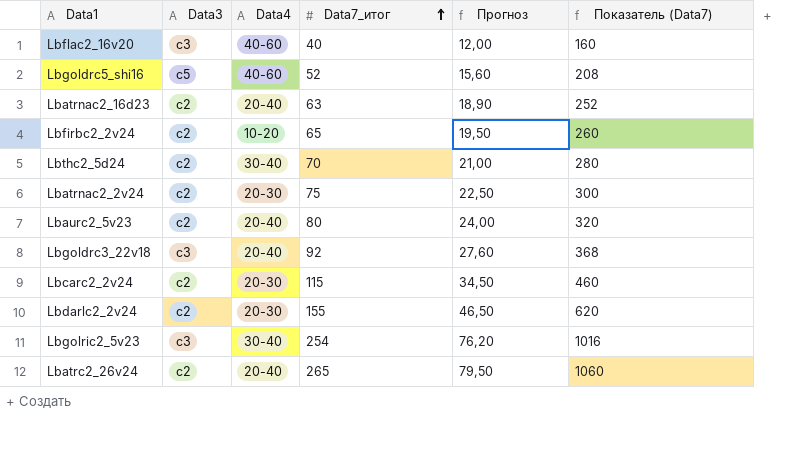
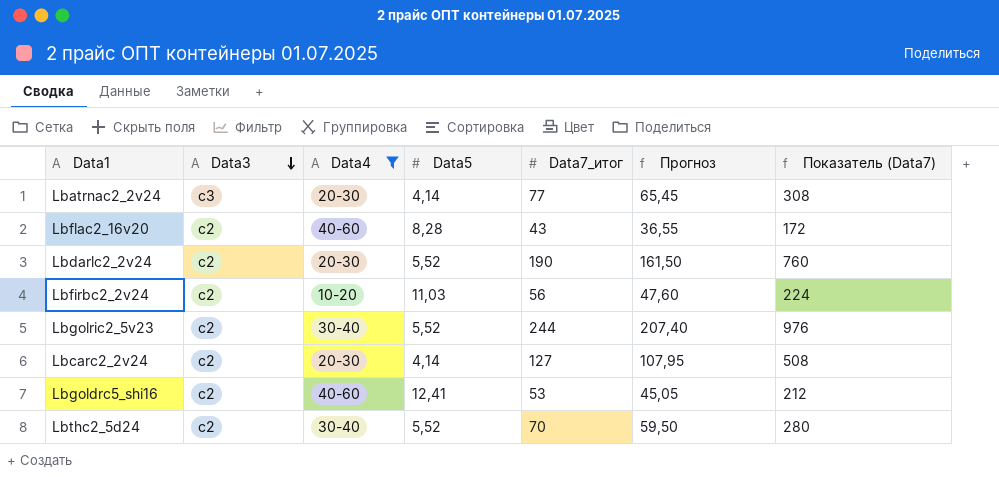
filter: none -> Data4 != 20-40
row order: Data7_итог ascending -> Data3 descending
column Data5 | position: none -> 4
column Прогноз | formula: [Data7_итог] * 0,3 -> [Data7_итог] * 0,85
Lbatrnaс2_2v24 | Data3: c2 -> с3
Lbatrnaс2_2v24 | Data7_итог: 75 -> 77
Lbatrnaс2_2v24 | Показатель (Data7): 300 -> 308
Lbflaс2_16v20 | Data3: с3 -> с2
Lbflaс2_16v20 | Data7_итог: 40 -> 43
Lbflaс2_16v20 | Показатель (Data7): 160 -> 172
Lbdarlс2_2v24 | Data3: c2 -> с2
Lbdarlс2_2v24 | Data7_итог: 155 -> 190
Lbdarlс2_2v24 | Показатель (Data7): 620 -> 760
Lbfirbс2_2v24 | Data3: c2 -> с2
Lbfirbс2_2v24 | Data7_итог: 65 -> 56
Lbfirbс2_2v24 | Показатель (Data7): 260 -> 224
Lbgolriс2_5v23 | Data3: с3 -> c2
Lbgolriс2_5v23 | Data7_итог: 254 -> 244
Lbgolriс2_5v23 | Показатель (Data7): 1016 -> 976
Lbcarс2_2v24 | Data3: с2 -> c2
Lbcarс2_2v24 | Data7_итог: 115 -> 127
Lbcarс2_2v24 | Показатель (Data7): 460 -> 508
Lbgoldrс5_shi16 | Data3: с5 -> c2
Lbgoldrс5_shi16 | Data7_итог: 52 -> 53
Lbgoldrс5_shi16 | Показатель (Data7): 208 -> 212

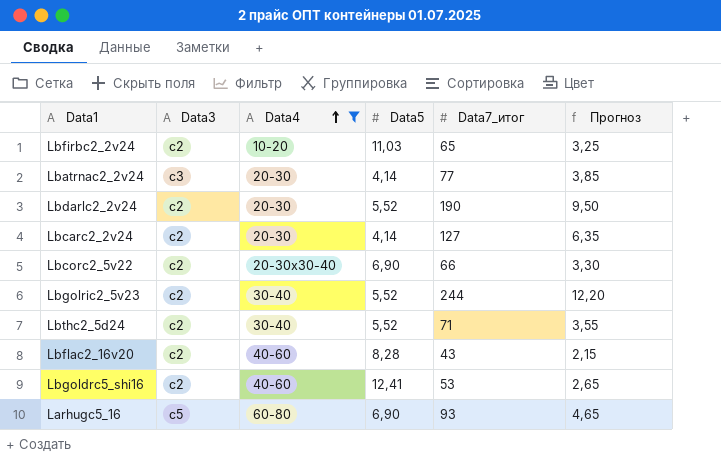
row order: Data3 descending -> Data4 ascending
column Показатель (Data7) | formula: [Data7_итог] * 4 -> none
column Прогноз | formula: [Data7_итог] * 0,85 -> [Data7_итог] * 0,05
Lbfirbс2_2v24 | Data7_итог: 56 -> 65
row Lbcorс2_5v22: none -> с2 | 20-30x30-40 | 6,90 | 66 | 3,30
Lbthс2_5d24 | Data3: c2 -> с2
Lbthс2_5d24 | Data7_итог: 70 -> 71
row Larhugc5_16: none -> с5 | 60-80 | 6,90 | 93 | 4,65

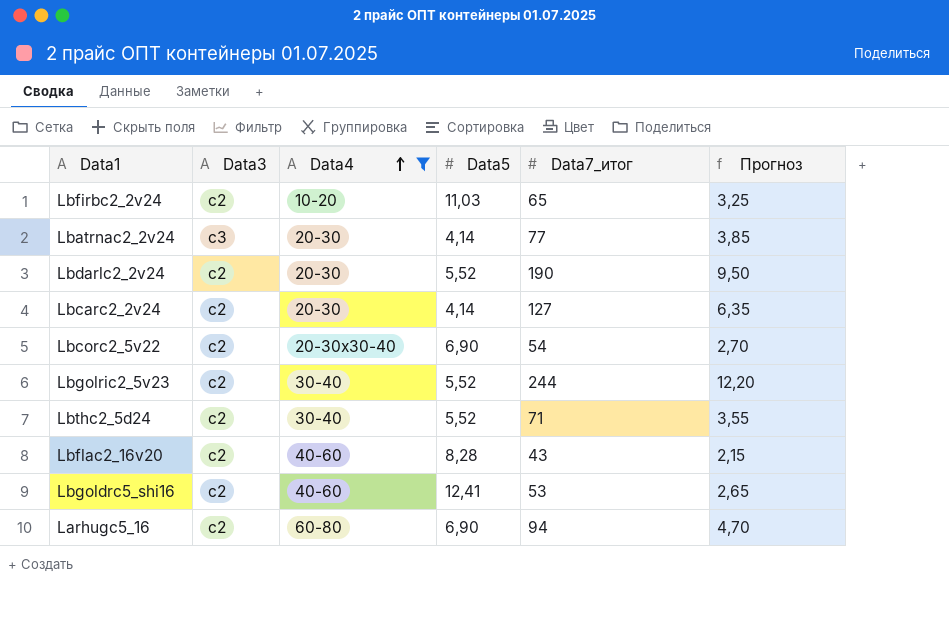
Lbcorс2_5v22 | Data3: с2 -> c2
Lbcorс2_5v22 | Data7_итог: 66 -> 54
Lbcorс2_5v22 | Прогноз: 3,30 -> 2,70
Larhugc5_16 | Data3: с5 -> с2
Larhugc5_16 | Data7_итог: 93 -> 94
Larhugc5_16 | Прогноз: 4,65 -> 4,70

